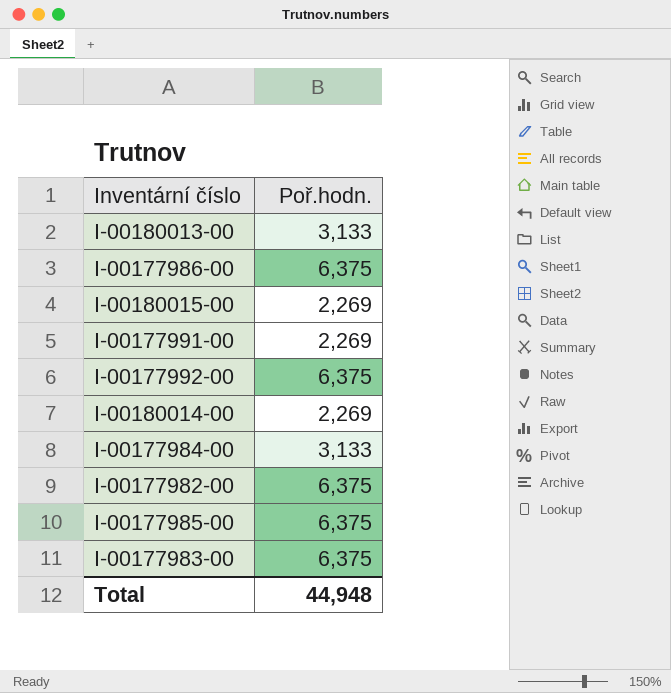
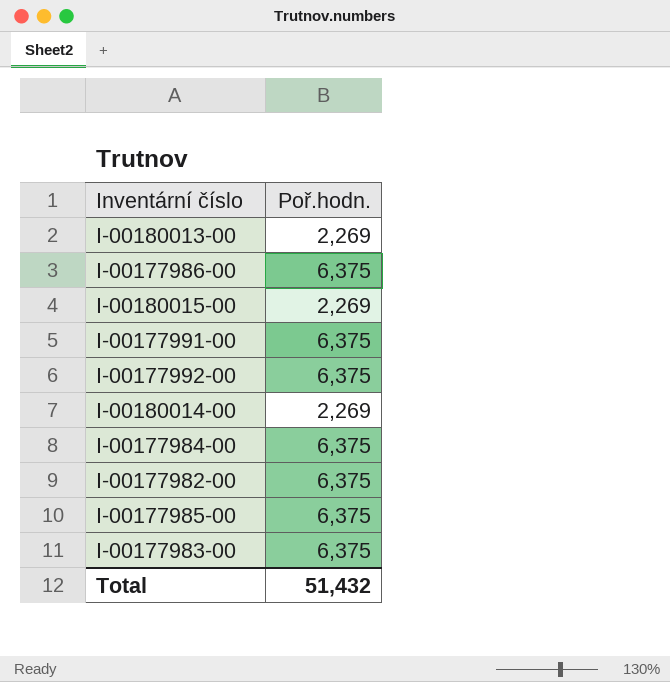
I-00180013-00 | Poř.hodn.: 3,133 -> 2,269
I-00177991-00 | Poř.hodn.: 2,269 -> 6,375
I-00177984-00 | Poř.hodn.: 3,133 -> 6,375
Total | Poř.hodn.: 44,948 -> 51,432

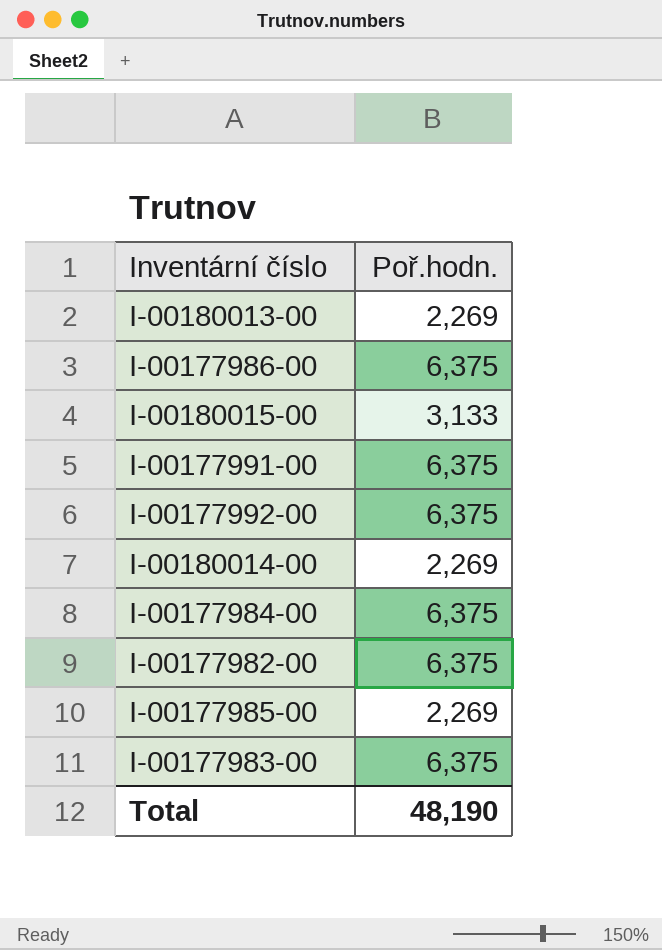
I-00180015-00 | Poř.hodn.: 2,269 -> 3,133
I-00177985-00 | Poř.hodn.: 6,375 -> 2,269
Total | Poř.hodn.: 51,432 -> 48,190

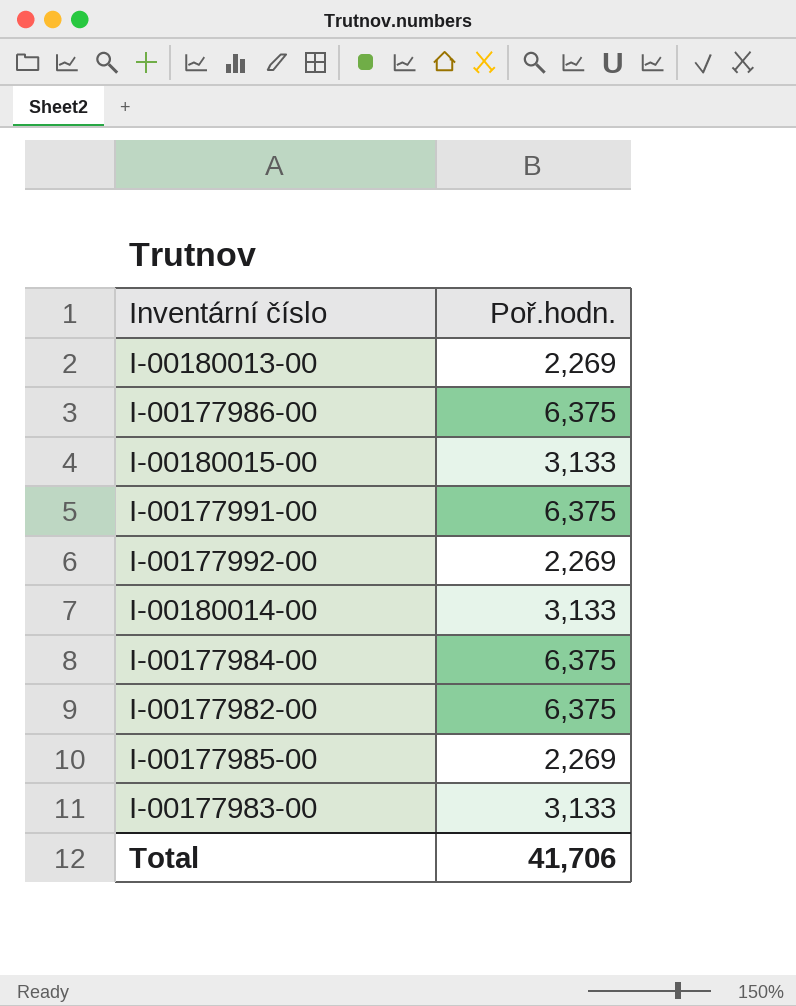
I-00177992-00 | Poř.hodn.: 6,375 -> 2,269
I-00180014-00 | Poř.hodn.: 2,269 -> 3,133
I-00177983-00 | Poř.hodn.: 6,375 -> 3,133
Total | Poř.hodn.: 48,190 -> 41,706

